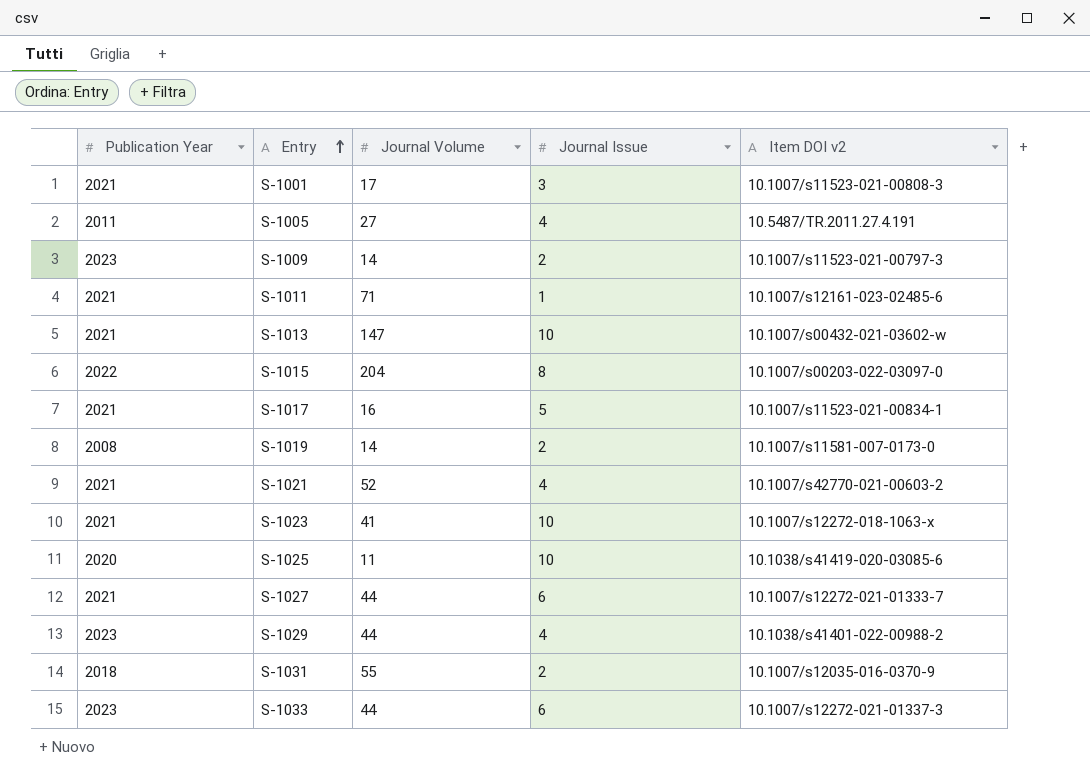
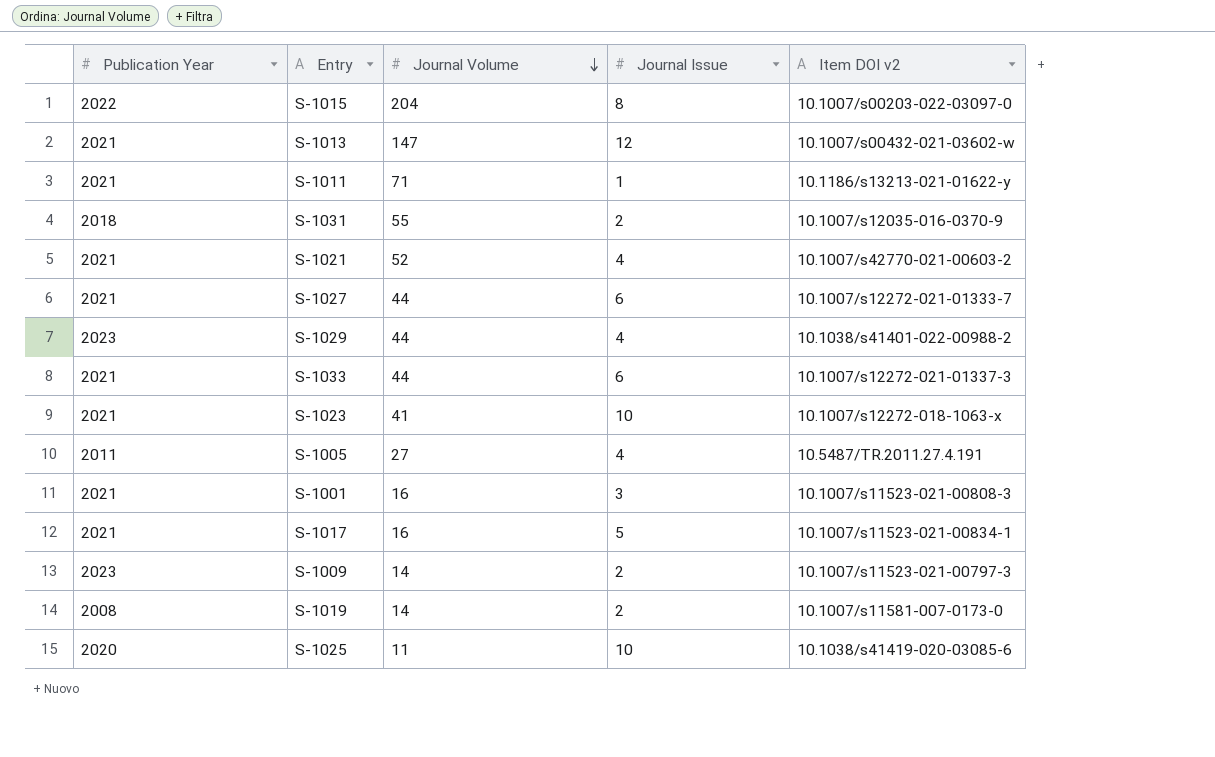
row order: Entry ascending -> Journal Volume descending
S-1013 | Journal Issue: 10 -> 12
S-1011 | Item DOI v2: 10.1007/s12161-023-02485-6 -> 10.1186/s13213-021-01622-y
S-1033 | Publication Year: 2023 -> 2021
S-1001 | Journal Volume: 17 -> 16

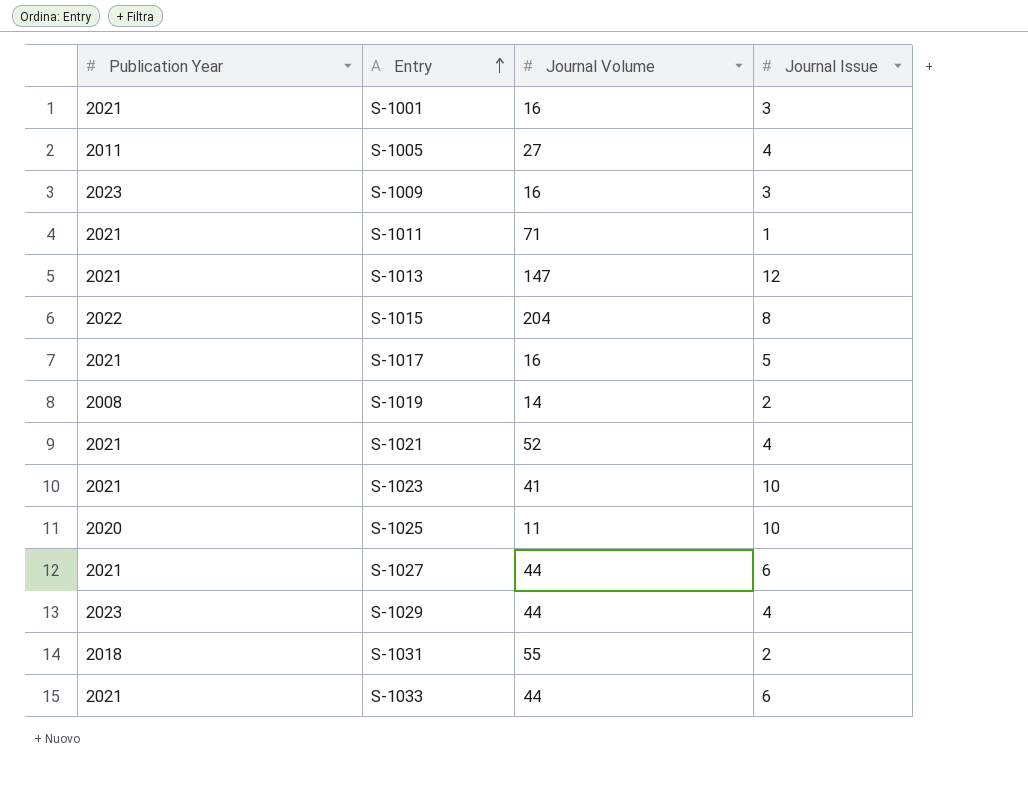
row order: Journal Volume descending -> Entry ascending
column Item DOI v2 | position: 5 -> none
S-1009 | Journal Volume: 14 -> 16
S-1009 | Journal Issue: 2 -> 3

